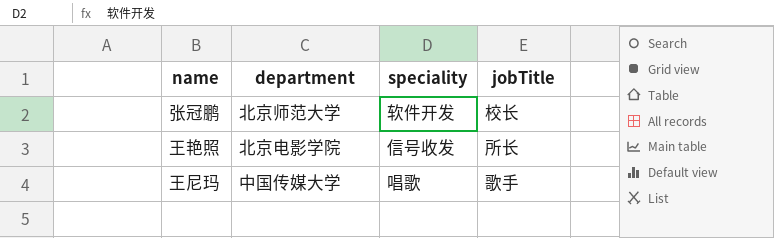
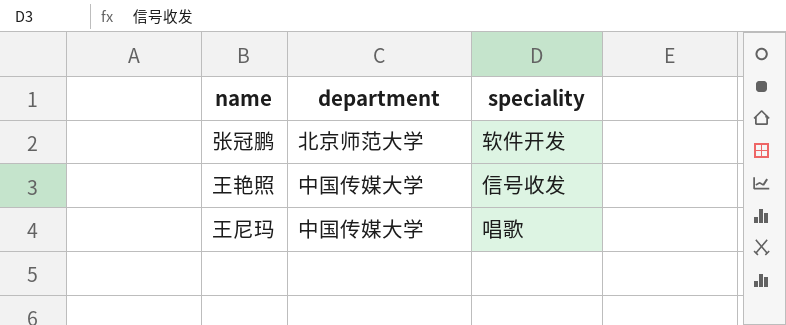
column jobTitle | position: 4 -> none
王艳照 | department: 北京电影学院 -> 中国传媒大学

